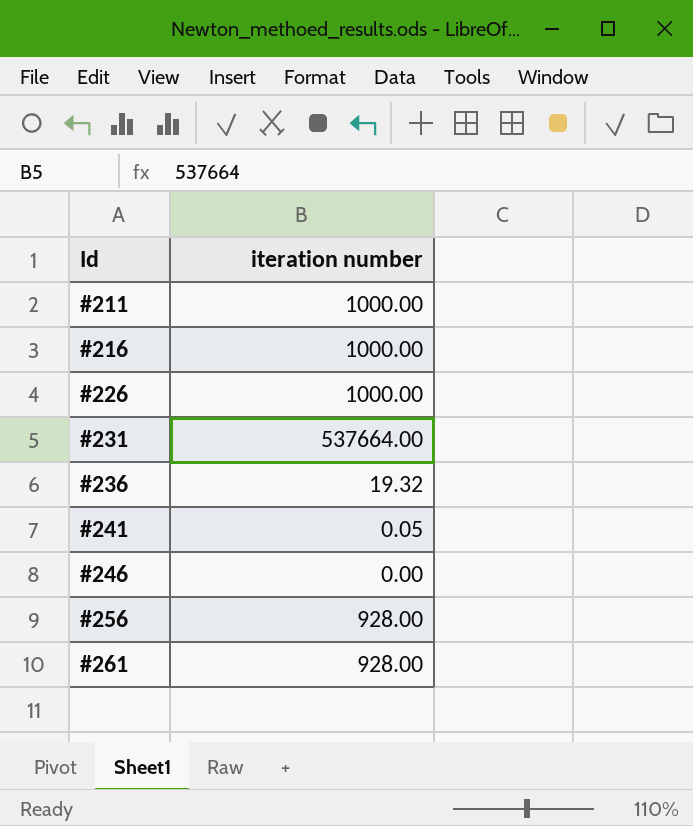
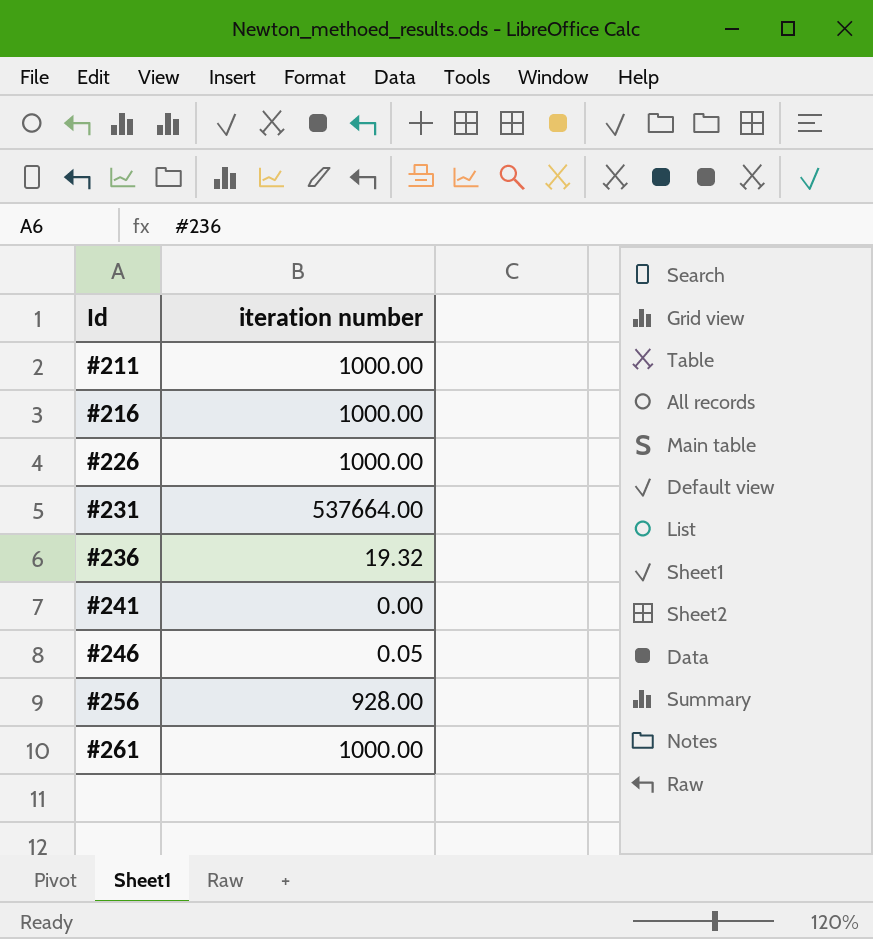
#241 | iteration number: 0.05 -> 0.00
#246 | iteration number: 0.00 -> 0.05
#261 | iteration number: 928.00 -> 1000.00

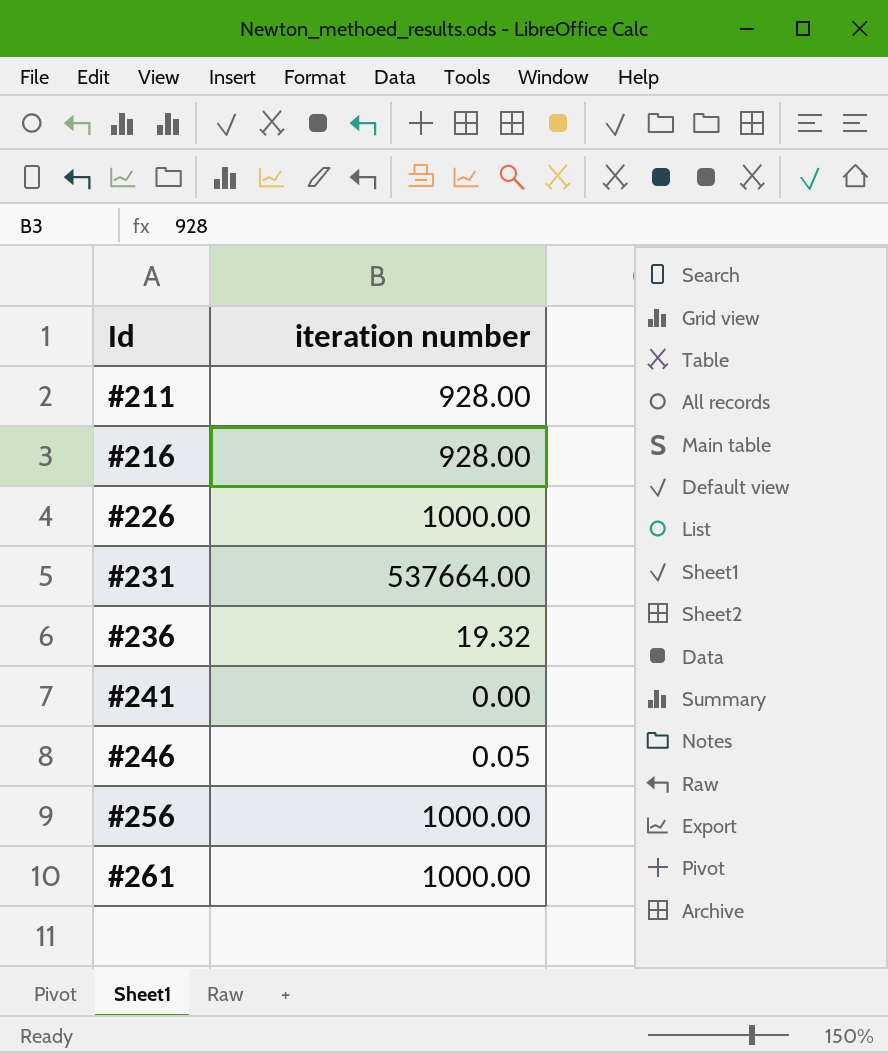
#211 | iteration number: 1000.00 -> 928.00
#216 | iteration number: 1000.00 -> 928.00
#256 | iteration number: 928.00 -> 1000.00

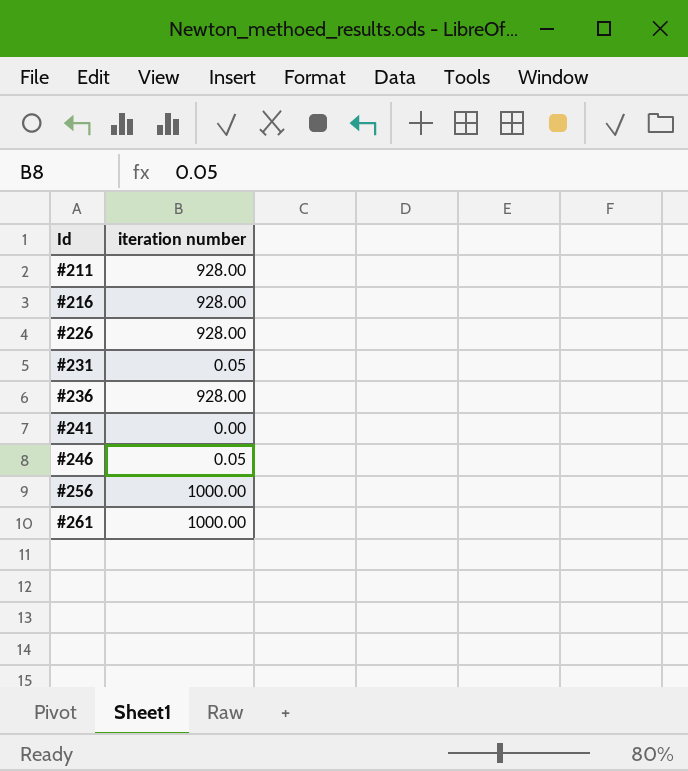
#226 | iteration number: 1000.00 -> 928.00
#231 | iteration number: 537664.00 -> 0.05
#236 | iteration number: 19.32 -> 928.00

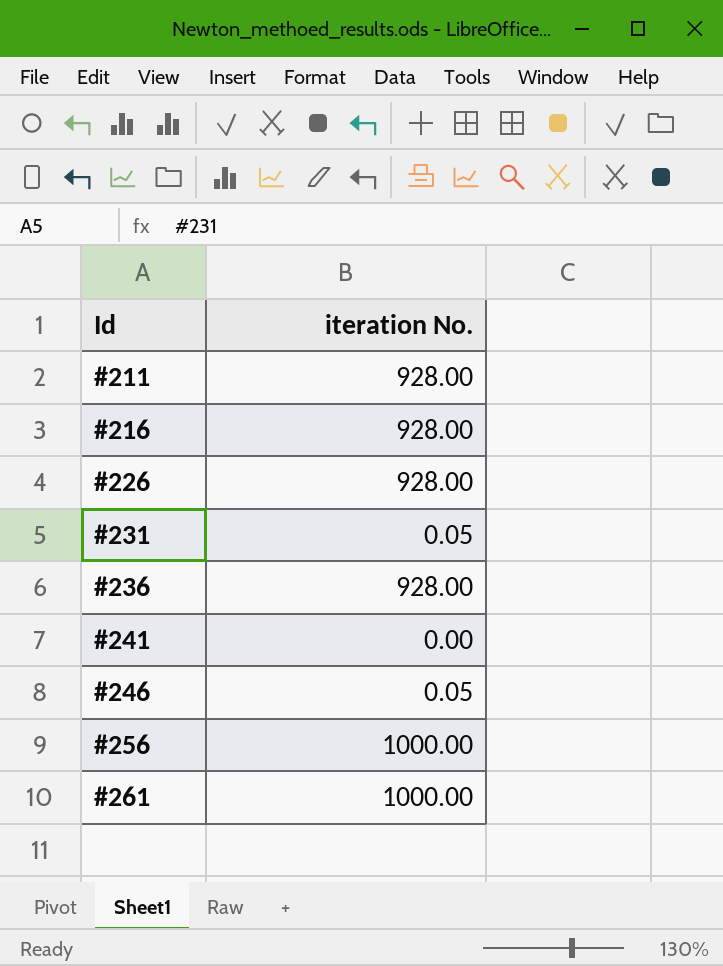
column name: iteration number -> iteration No.

